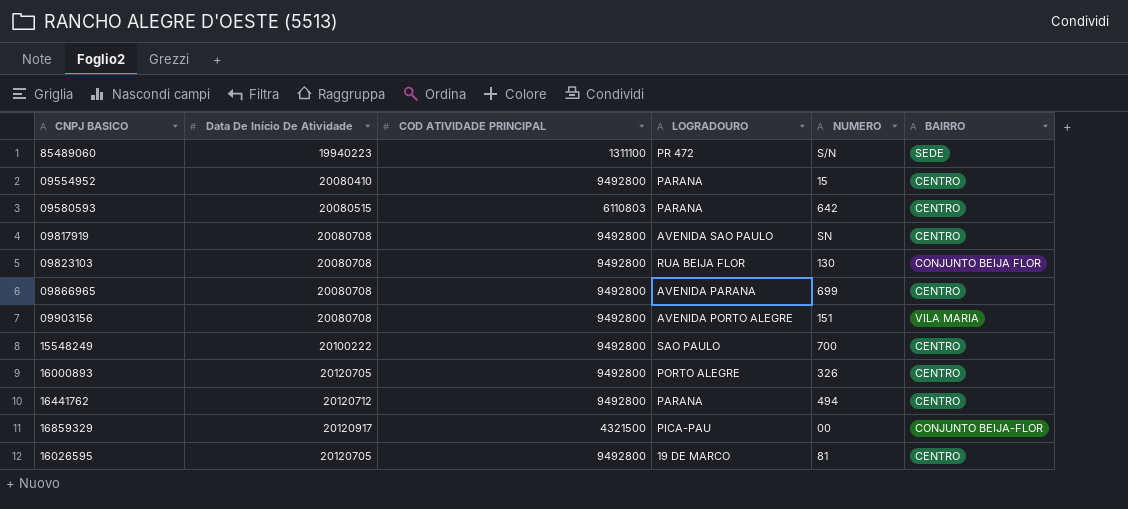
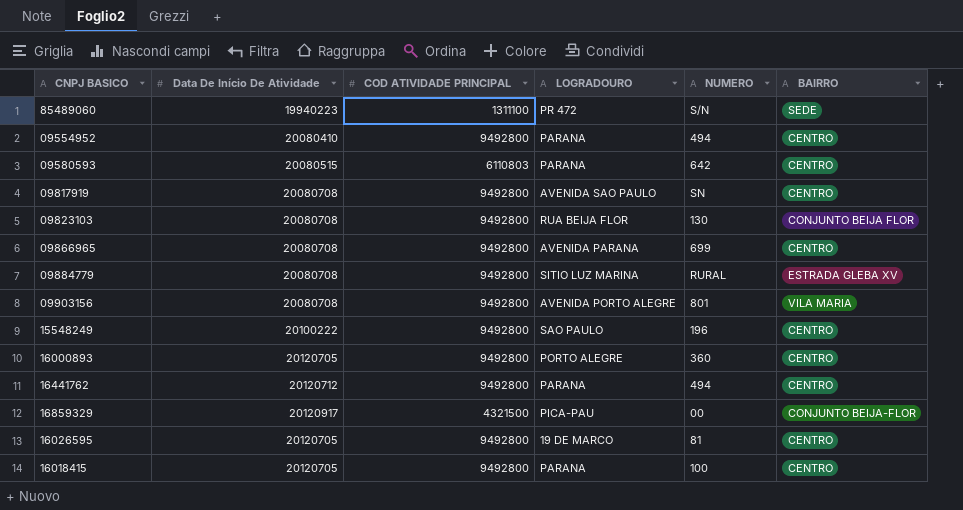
09554952 | NUMERO: 15 -> 494
row 09884779: none -> 20080708 | 9492800 | SITIO LUZ MARINA | RURAL | ESTRADA GLEBA XV
09903156 | NUMERO: 151 -> 801
15548249 | NUMERO: 700 -> 196
16000893 | NUMERO: 326 -> 360
row 16018415: none -> 20120705 | 9492800 | PARANA | 100 | CENTRO

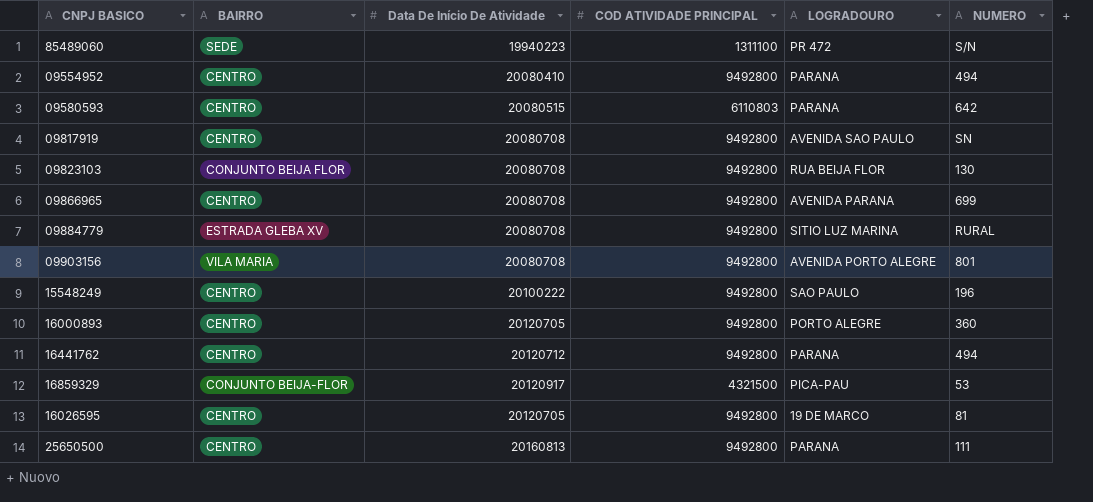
column BAIRRO | position: 6 -> 2
row 16018415: 20120705 | 9492800 | PARANA | 100 | CENTRO -> none
16859329 | NUMERO: 00 -> 53
row 25650500: none -> CENTRO | 20160813 | 9492800 | PARANA | 111

